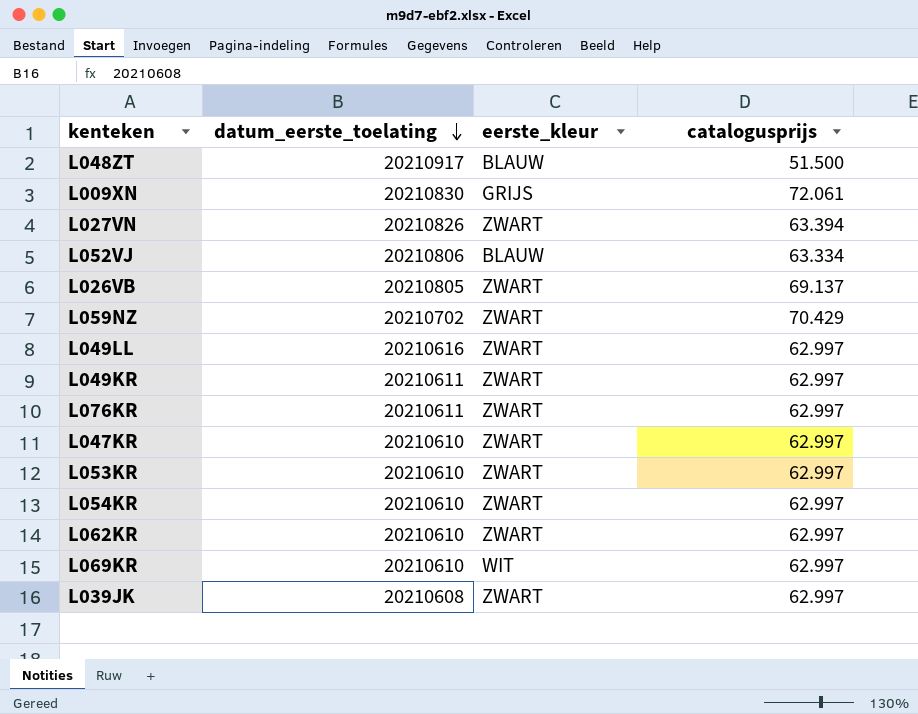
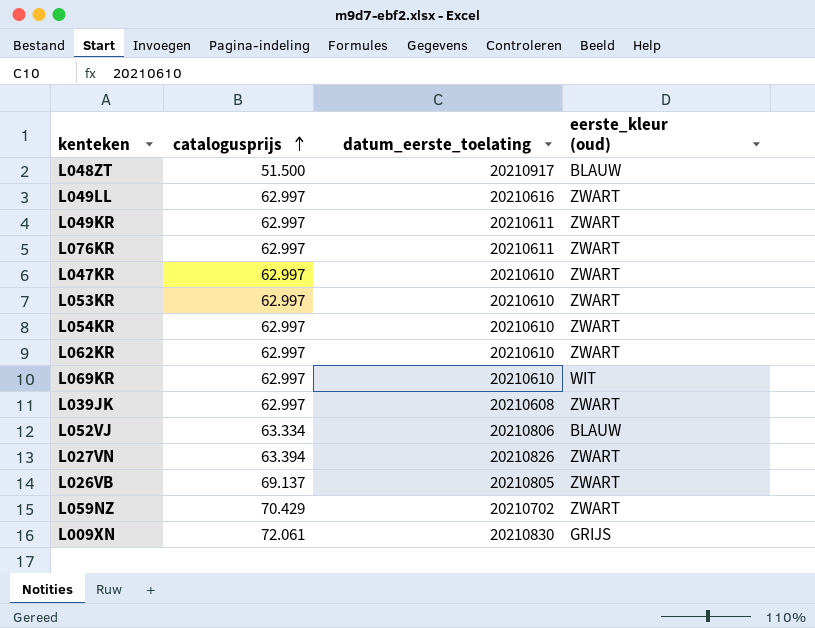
row order: datum_eerste_toelating descending -> catalogusprijs ascending
column catalogusprijs | position: 4 -> 2
column name: eerste_kleur -> eerste_kleur (oud)

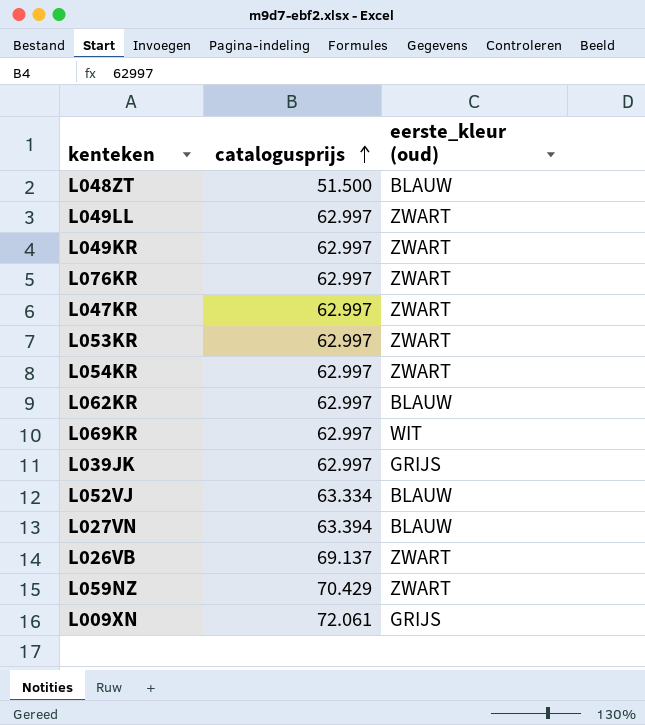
column datum_eerste_toelating | position: 3 -> none
L062KR | eerste_kleur (oud): ZWART -> BLAUW
L039JK | eerste_kleur (oud): ZWART -> GRIJS
L027VN | eerste_kleur (oud): ZWART -> BLAUW

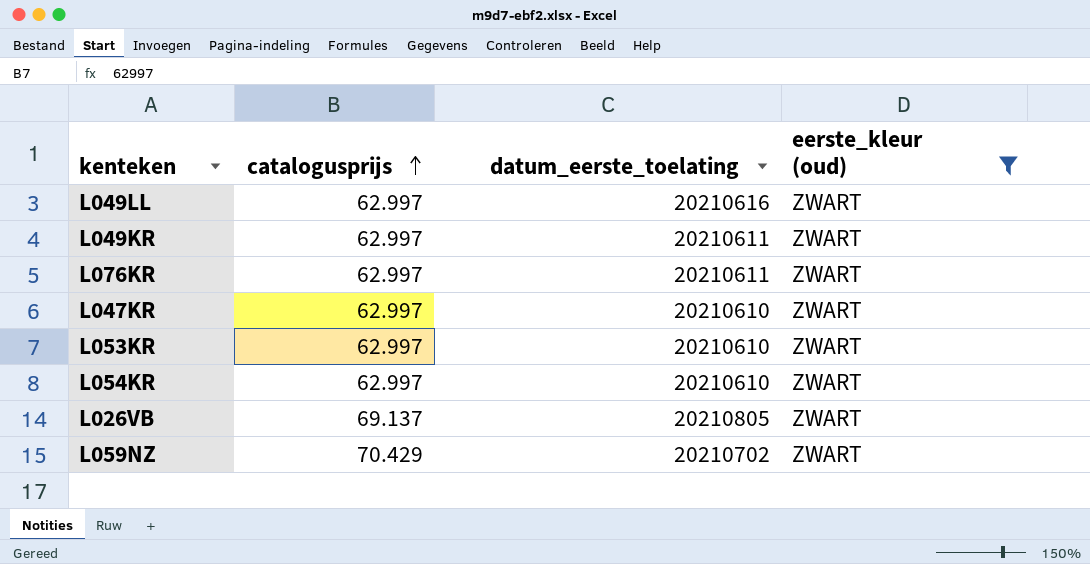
filter: none -> eerste_kleur (oud) = ZWART
column datum_eerste_toelating | position: none -> 3

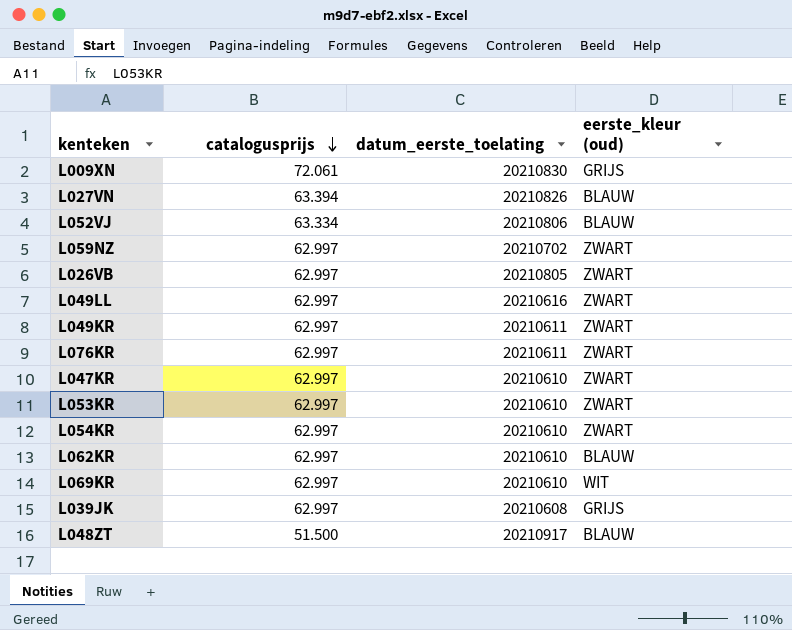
filter: eerste_kleur (oud) = ZWART -> none
row order: catalogusprijs ascending -> catalogusprijs descending
L059NZ | catalogusprijs: 70.429 -> 62.997
L026VB | catalogusprijs: 69.137 -> 62.997

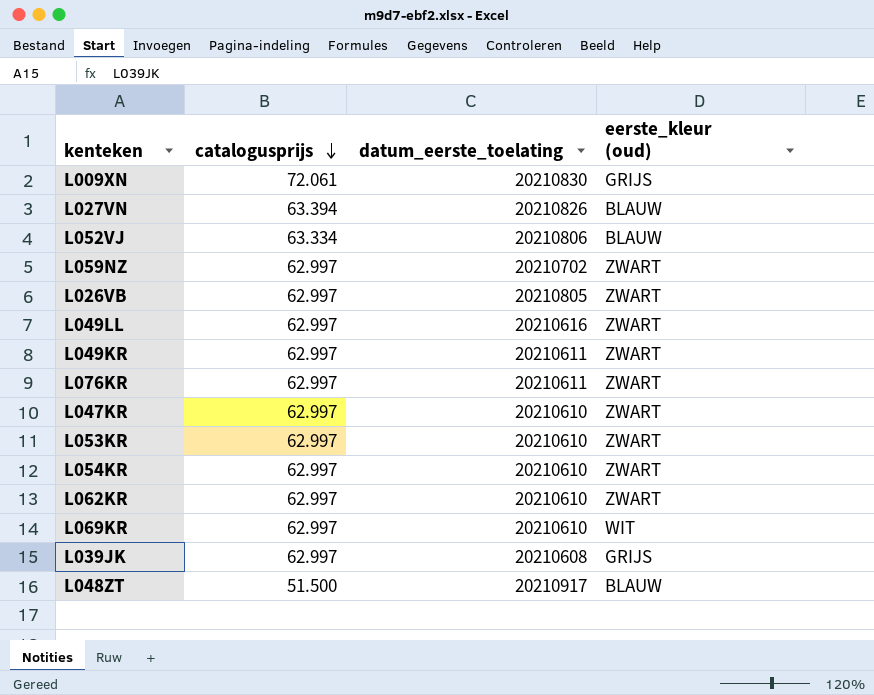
L062KR | eerste_kleur (oud): BLAUW -> ZWART

